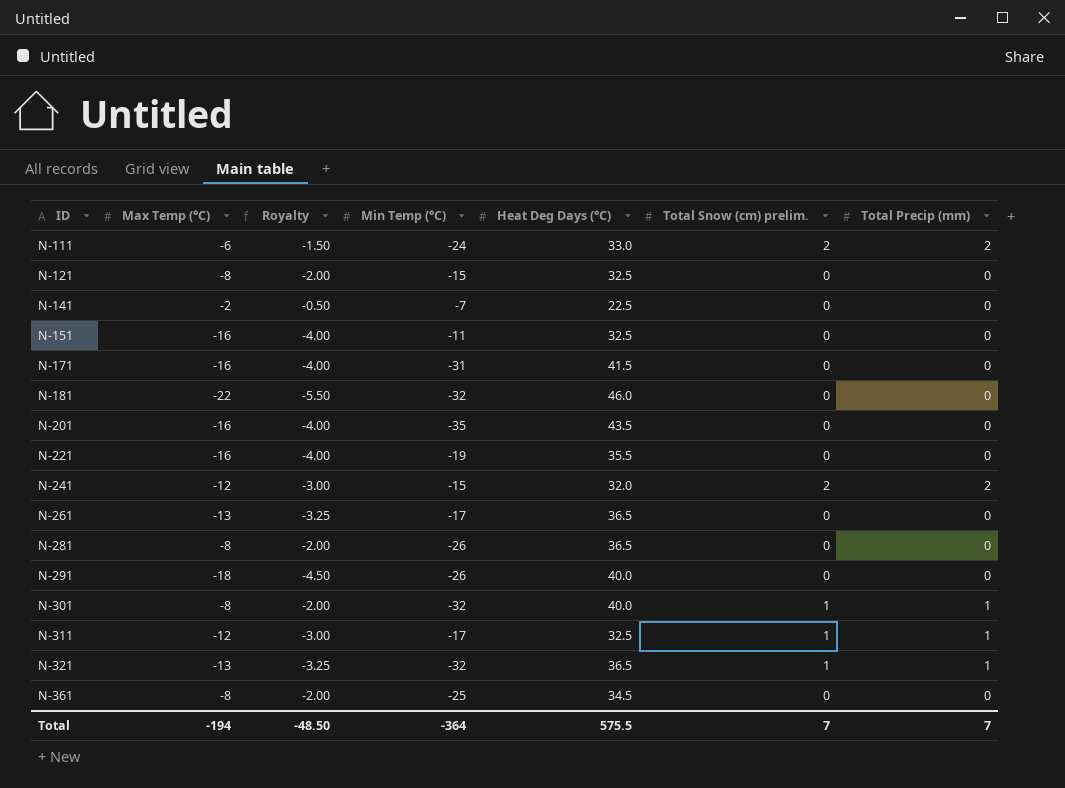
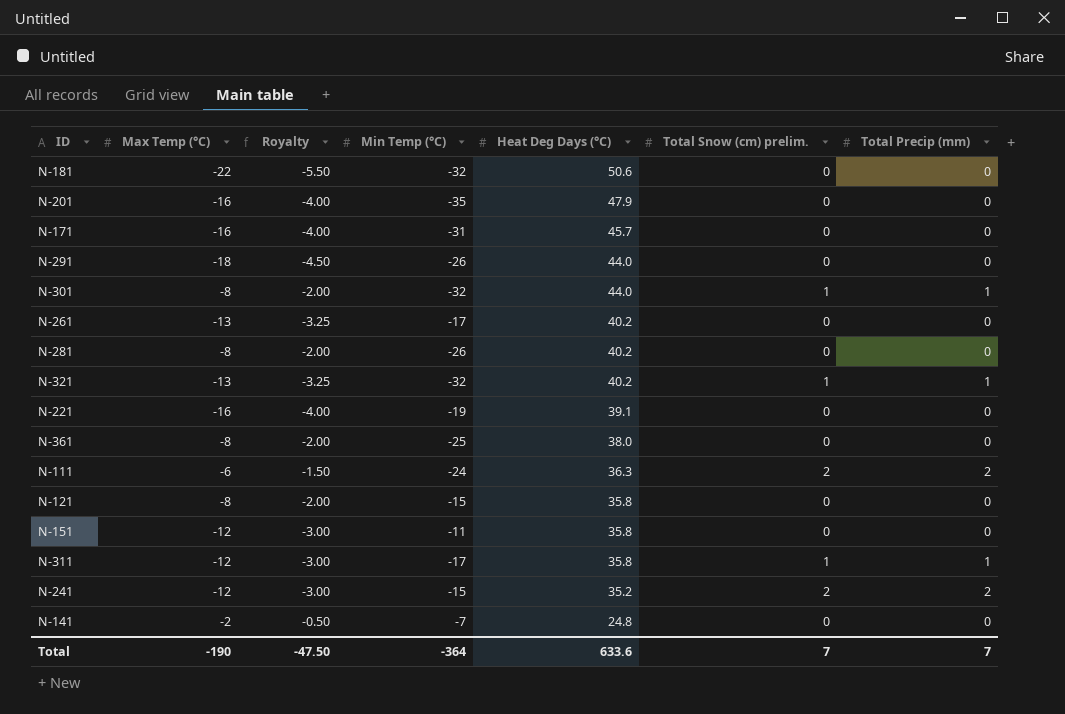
row order: ID ascending -> Heat Deg Days (°C) descending
N-181 | Heat Deg Days (°C): 46.0 -> 50.6
N-201 | Heat Deg Days (°C): 43.5 -> 47.9
N-171 | Heat Deg Days (°C): 41.5 -> 45.7
N-291 | Heat Deg Days (°C): 40.0 -> 44.0
N-301 | Heat Deg Days (°C): 40.0 -> 44.0
N-261 | Heat Deg Days (°C): 36.5 -> 40.2
N-281 | Heat Deg Days (°C): 36.5 -> 40.2
N-321 | Heat Deg Days (°C): 36.5 -> 40.2
N-221 | Heat Deg Days (°C): 35.5 -> 39.1
N-361 | Heat Deg Days (°C): 34.5 -> 38.0
N-111 | Heat Deg Days (°C): 33.0 -> 36.3
N-121 | Heat Deg Days (°C): 32.5 -> 35.8
N-151 | Max Temp (°C): -16 -> -12
N-151 | Royalty: -4.00 -> -3.00
N-151 | Heat Deg Days (°C): 32.5 -> 35.8
N-311 | Heat Deg Days (°C): 32.5 -> 35.8
N-241 | Heat Deg Days (°C): 32.0 -> 35.2
N-141 | Heat Deg Days (°C): 22.5 -> 24.8
Total | Max Temp (°C): -194 -> -190
Total | Royalty: -48.50 -> -47.50
Total | Heat Deg Days (°C): 575.5 -> 633.6

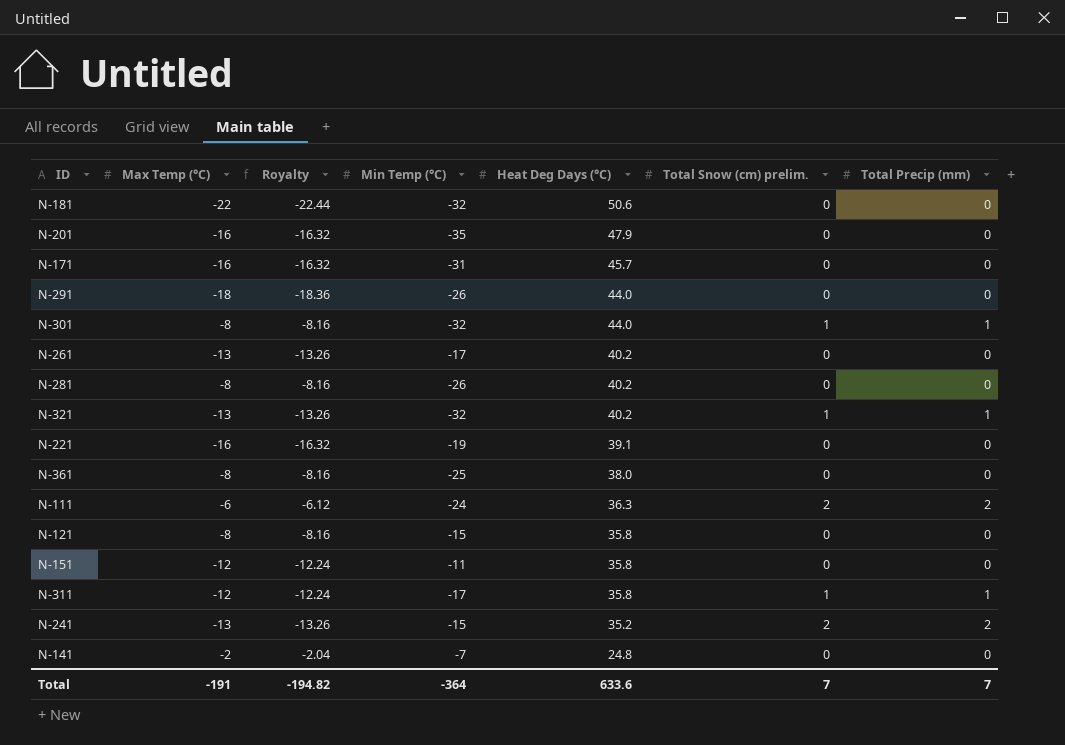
column Royalty | formula: [Max Temp (°C)] * 0.25 -> [Max Temp (°C)] * 1.02
N-241 | Max Temp (°C): -12 -> -13
Total | Max Temp (°C): -190 -> -191
Total | Royalty: -47.50 -> -194.82

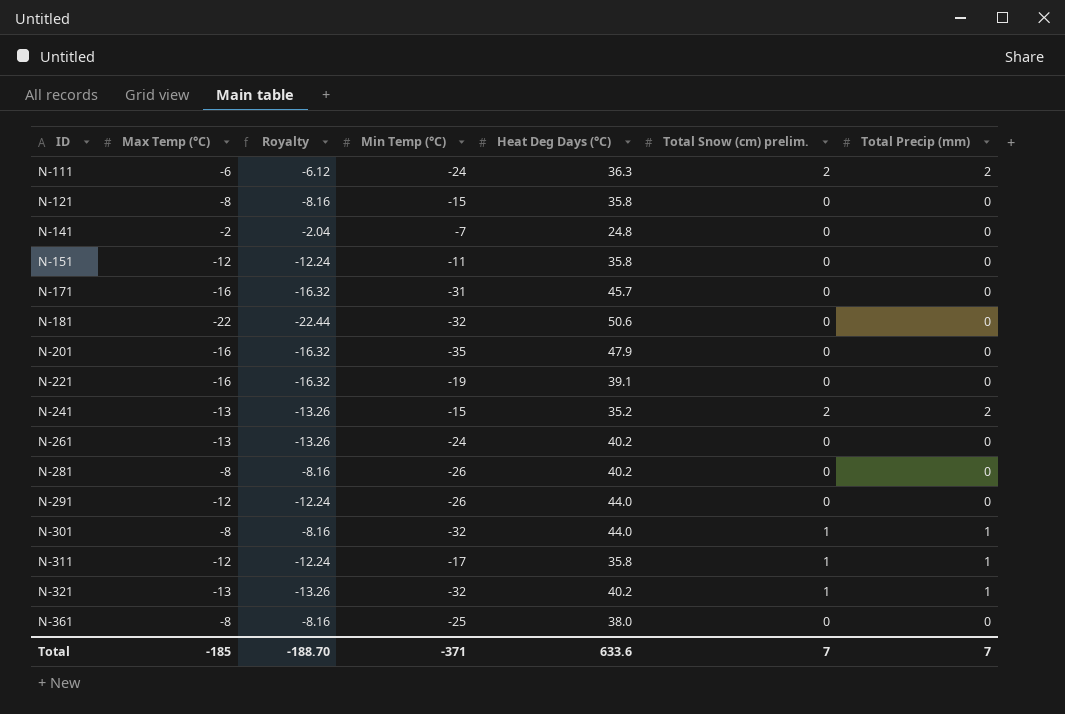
row order: Heat Deg Days (°C) descending -> ID ascending
N-261 | Min Temp (°C): -17 -> -24
N-291 | Max Temp (°C): -18 -> -12
N-291 | Royalty: -18.36 -> -12.24
Total | Max Temp (°C): -191 -> -185
Total | Royalty: -194.82 -> -188.70
Total | Min Temp (°C): -364 -> -371

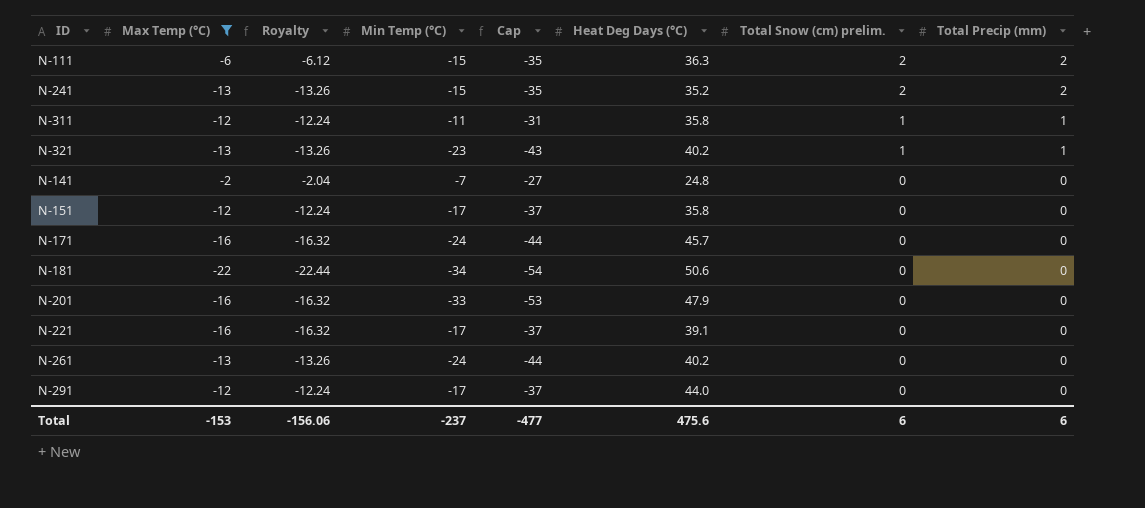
filter: none -> Max Temp (°C) != -8
row order: ID ascending -> Total Snow (cm) prelim. descending
column Cap | formula: none -> [Min Temp (°C)] - 20
N-111 | Min Temp (°C): -24 -> -15
N-311 | Min Temp (°C): -17 -> -11
N-321 | Min Temp (°C): -32 -> -23
N-151 | Min Temp (°C): -11 -> -17
N-171 | Min Temp (°C): -31 -> -24
N-181 | Min Temp (°C): -32 -> -34
N-201 | Min Temp (°C): -35 -> -33
N-221 | Min Temp (°C): -19 -> -17
N-291 | Min Temp (°C): -26 -> -17
Total | Max Temp (°C): -185 -> -153
Total | Royalty: -188.70 -> -156.06
Total | Min Temp (°C): -371 -> -237
Total | Heat Deg Days (°C): 633.6 -> 475.6
Total | Total Snow (cm) prelim.: 7 -> 6
Total | Total Precip (mm): 7 -> 6

